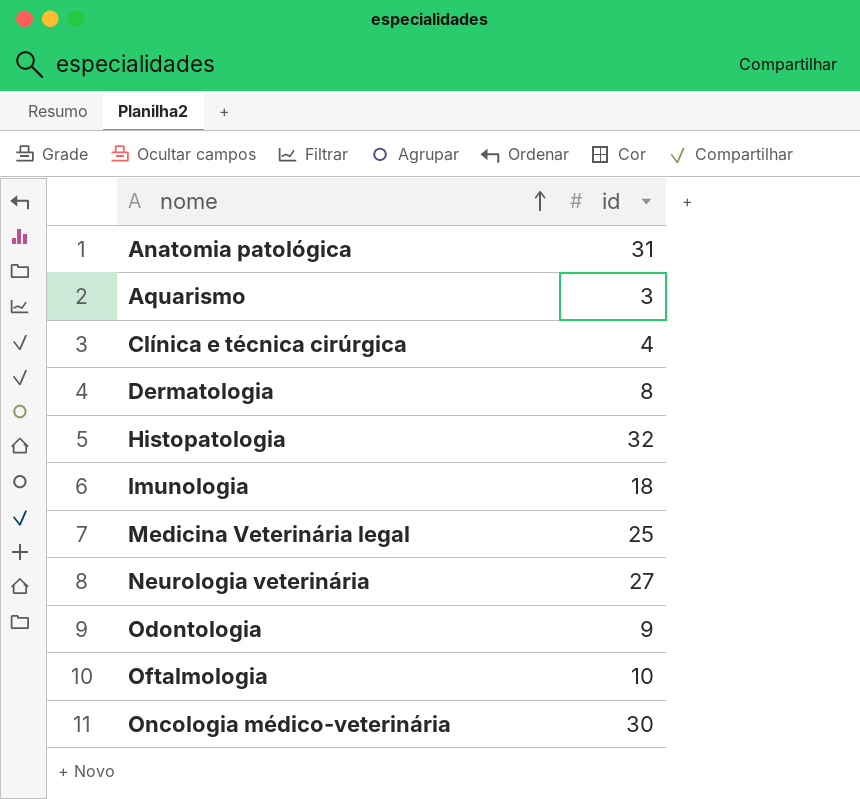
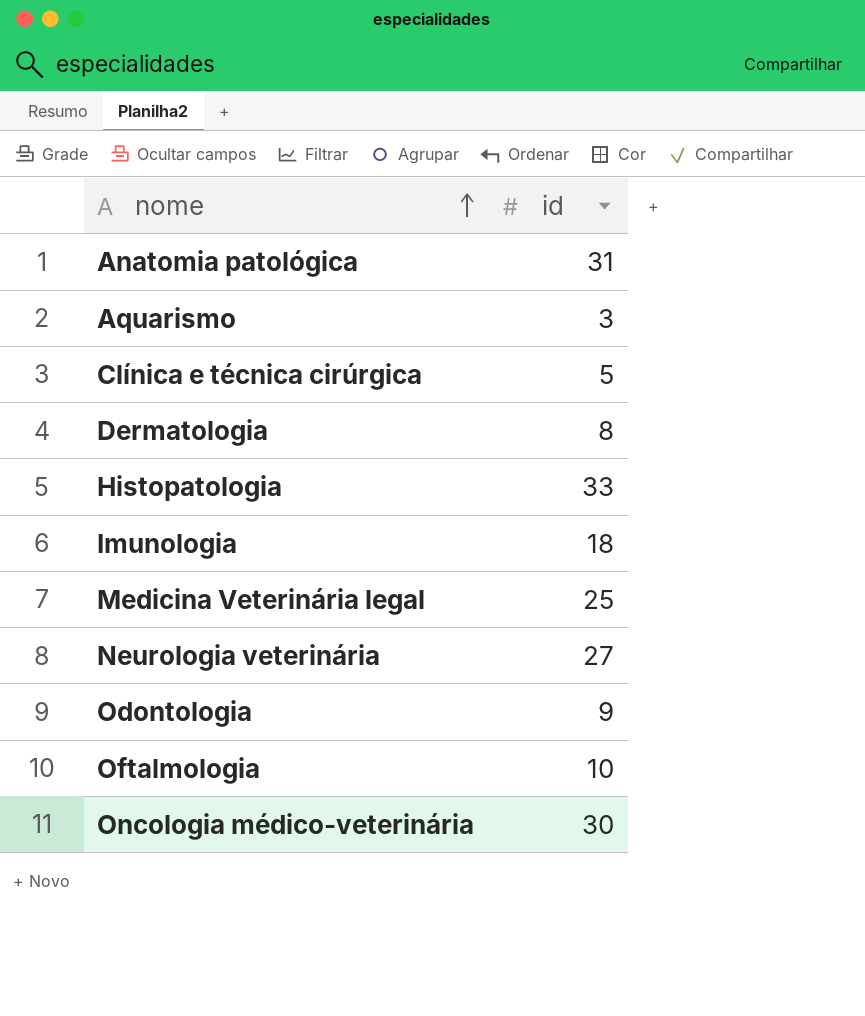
Clínica e técnica cirúrgica | id: 4 -> 5
Histopatologia | id: 32 -> 33

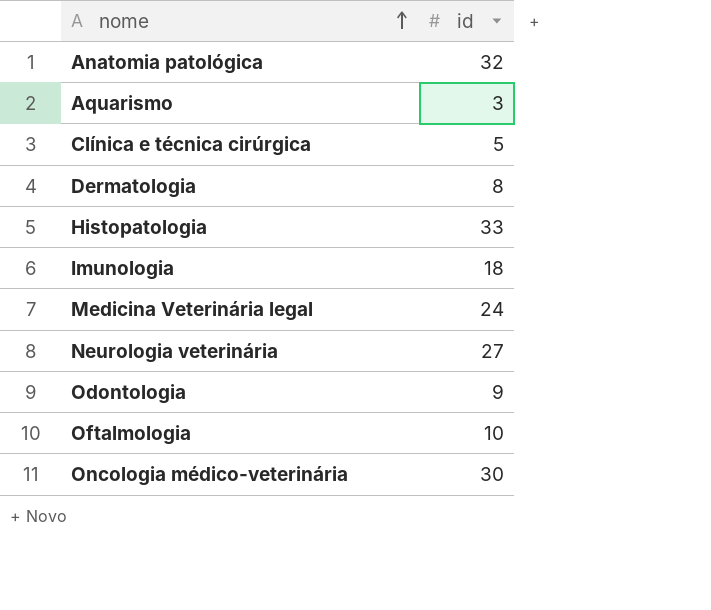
Anatomia patológica | id: 31 -> 32
Medicina Veterinária legal | id: 25 -> 24

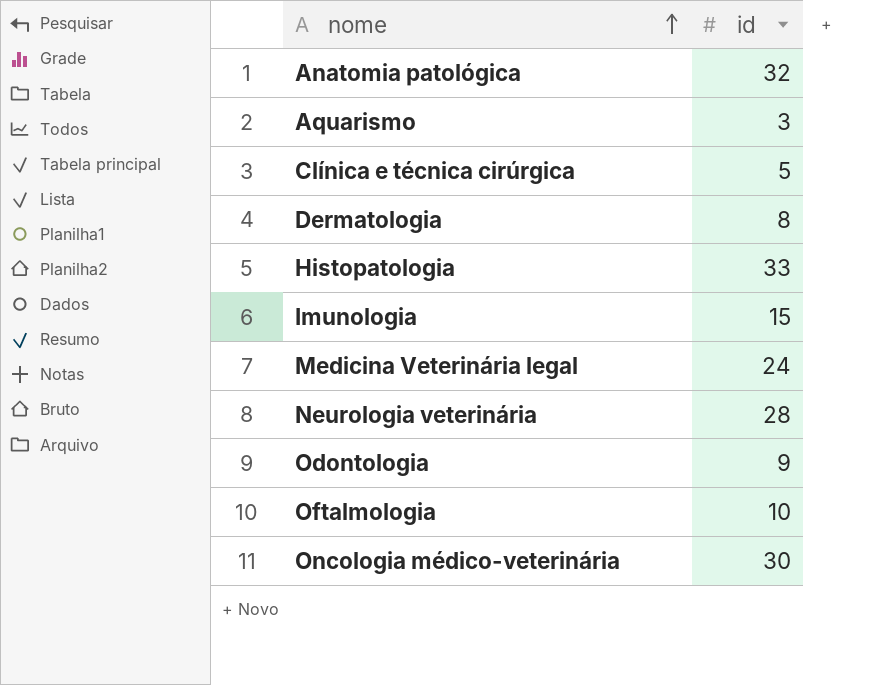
Imunologia | id: 18 -> 15
Neurologia veterinária | id: 27 -> 28

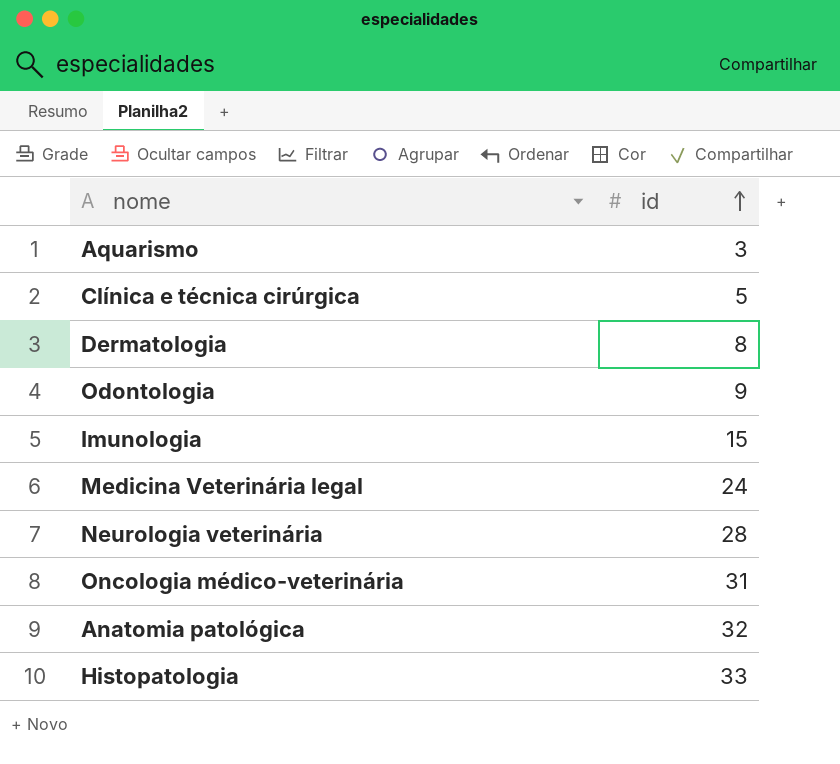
row order: nome ascending -> id ascending
row Oftalmologia: 10 -> none
Oncologia médico-veterinária | id: 30 -> 31

